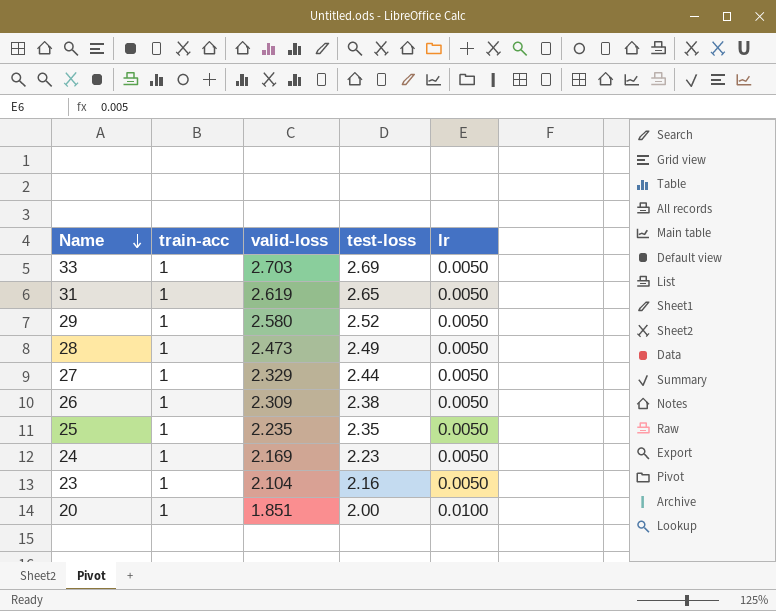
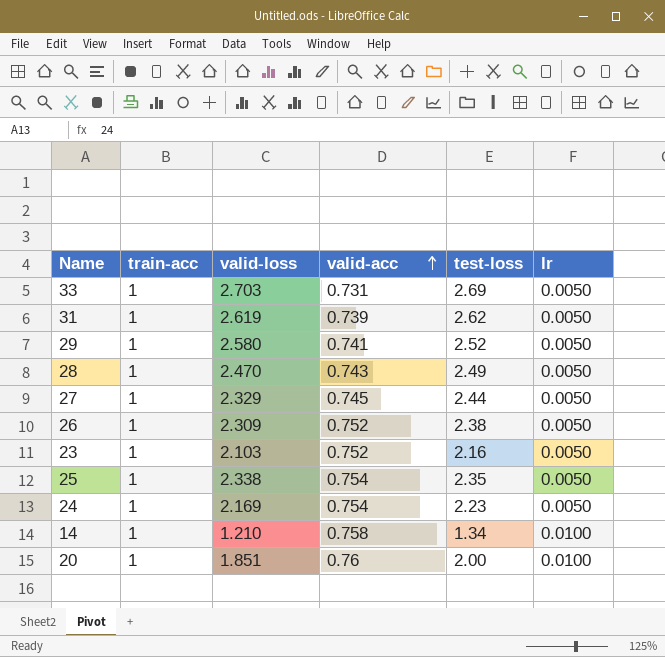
row order: Name descending -> valid-acc ascending
column valid-acc | position: none -> 4
31 | test-loss: 2.65 -> 2.62
28 | valid-loss: 2.473 -> 2.470
23 | valid-loss: 2.104 -> 2.103
25 | valid-loss: 2.235 -> 2.338
row 14: none -> 1 | 1.210 | 0.758 | 1.34 | 0.0100

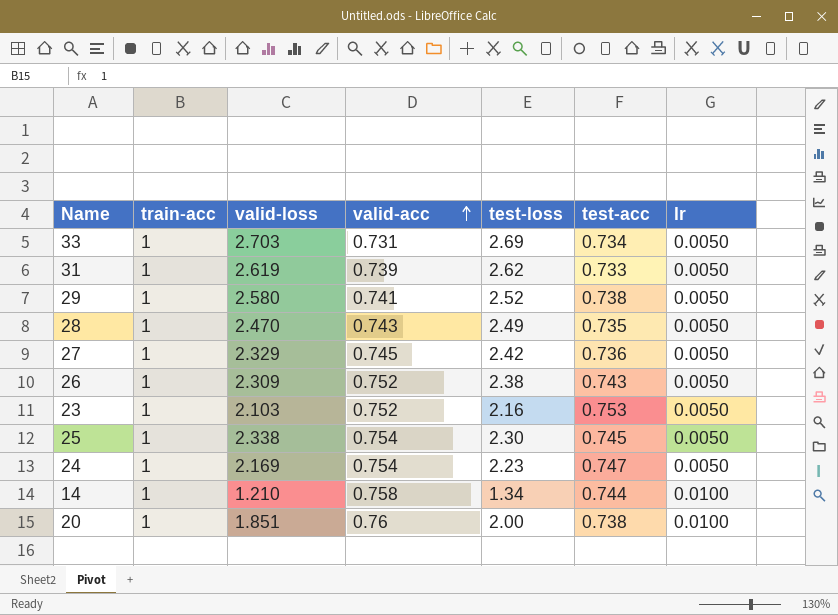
column test-acc | position: none -> 6
27 | test-loss: 2.44 -> 2.42
25 | test-loss: 2.35 -> 2.30

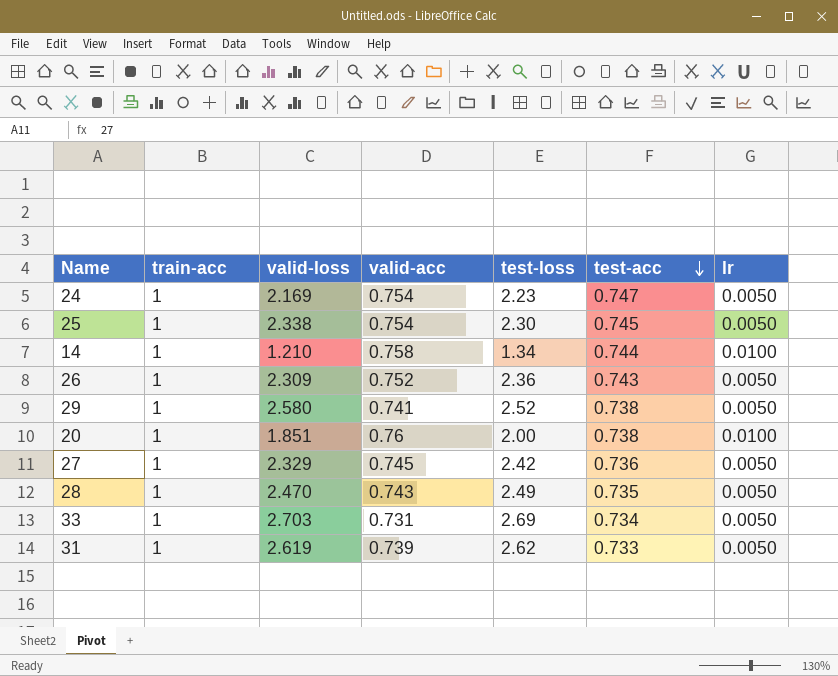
row order: valid-acc ascending -> test-acc descending
row 23: 1 | 2.103 | 0.752 | 2.16 | 0.753 | 0.0050 -> none
26 | test-loss: 2.38 -> 2.36

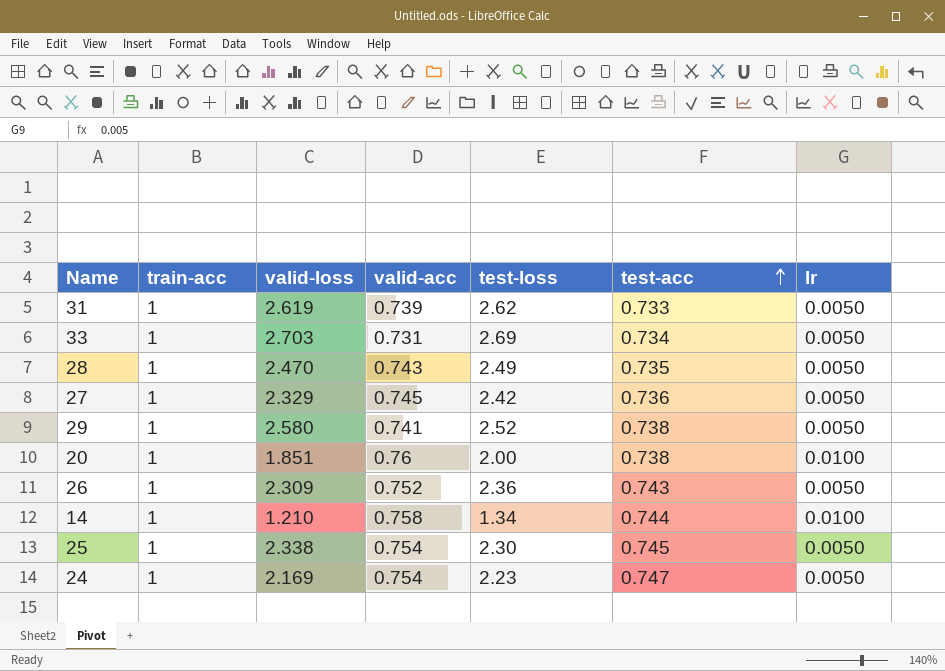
row order: test-acc descending -> test-acc ascending

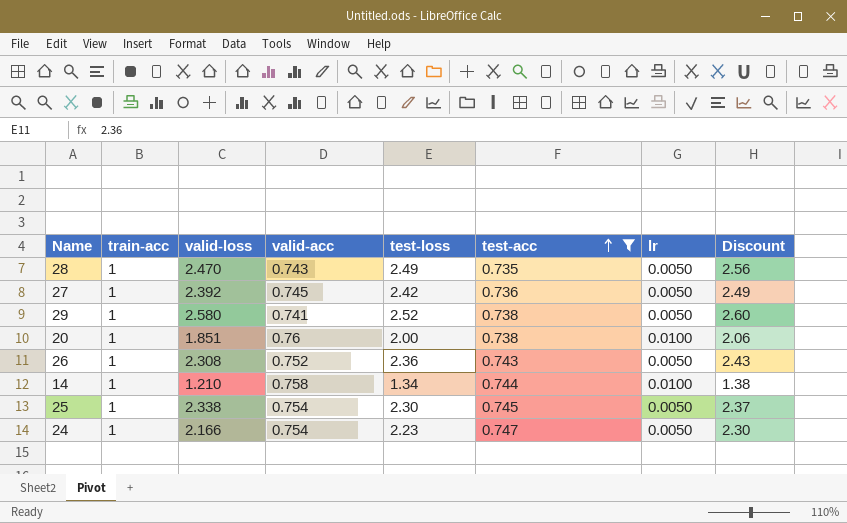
filter: none -> test-acc >= 0.735
column Discount | formula: none -> [test-loss] * 1.03
27 | valid-loss: 2.329 -> 2.392
26 | valid-loss: 2.309 -> 2.308
24 | valid-loss: 2.169 -> 2.166

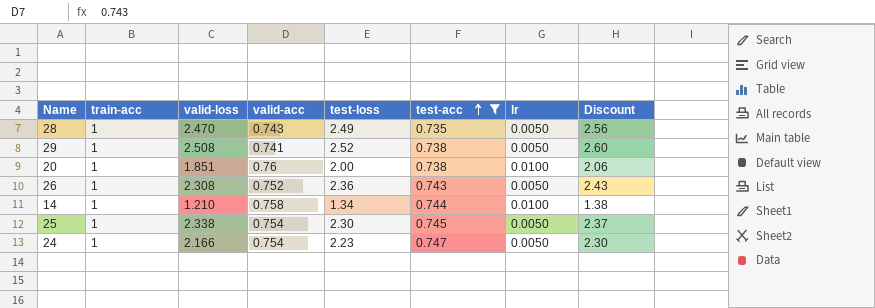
row 27: 1 | 2.392 | 0.745 | 2.42 | 0.736 | 0.0050 | 2.49 -> none
29 | valid-loss: 2.580 -> 2.508

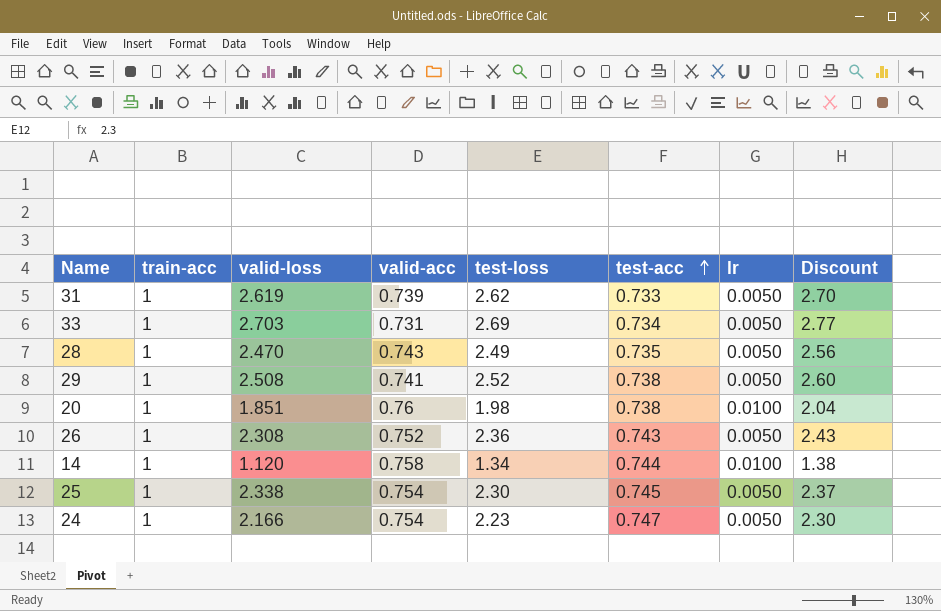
filter: test-acc >= 0.735 -> none
20 | test-loss: 2.00 -> 1.98
20 | Discount: 2.06 -> 2.04
14 | valid-loss: 1.210 -> 1.120

